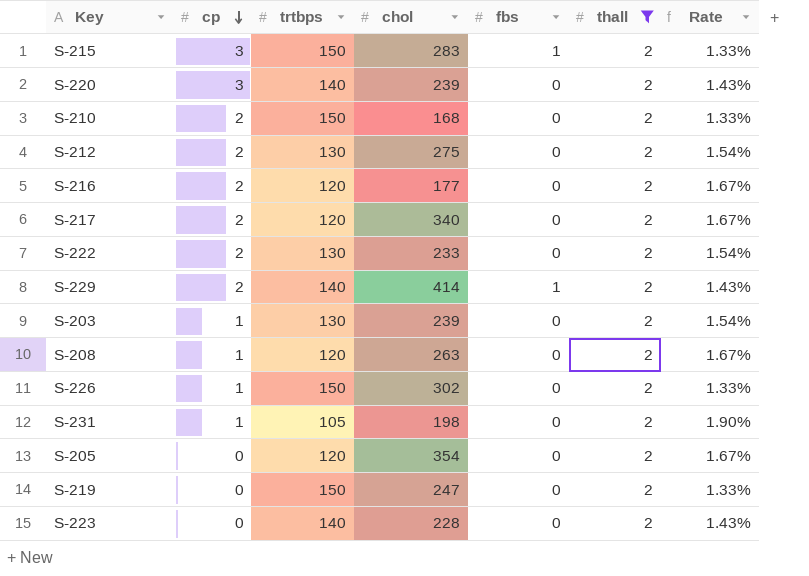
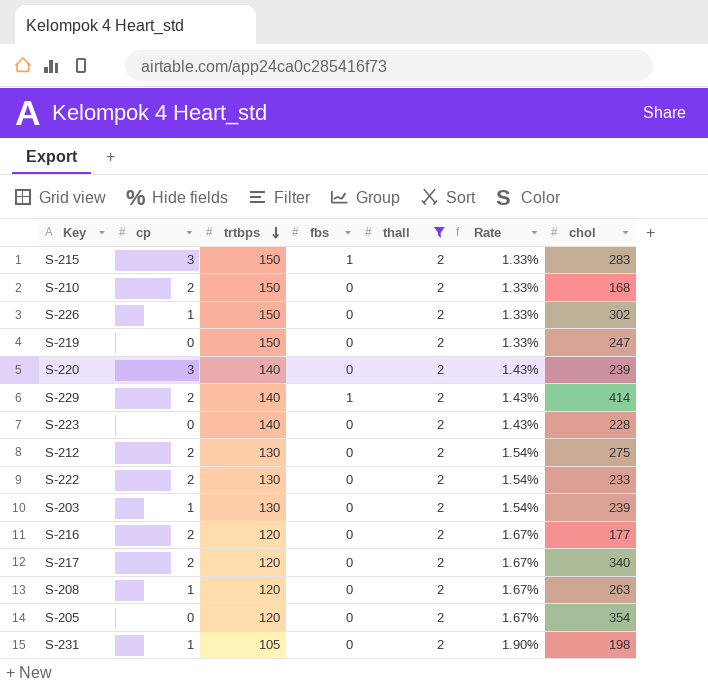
row order: cp descending -> trtbps descending
column chol | position: 4 -> 7

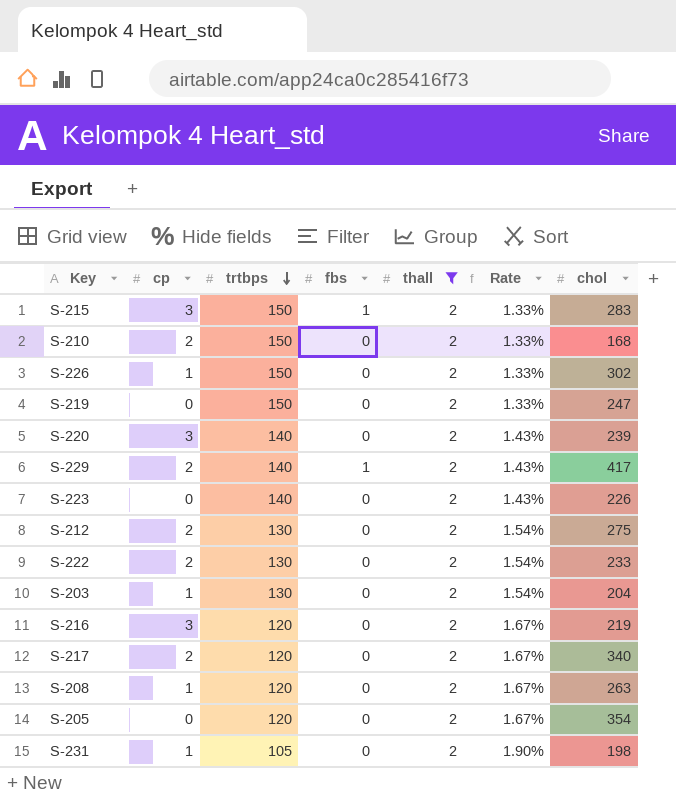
S-229 | chol: 414 -> 417
S-223 | chol: 228 -> 226
S-203 | chol: 239 -> 204
S-216 | cp: 2 -> 3
S-216 | chol: 177 -> 219

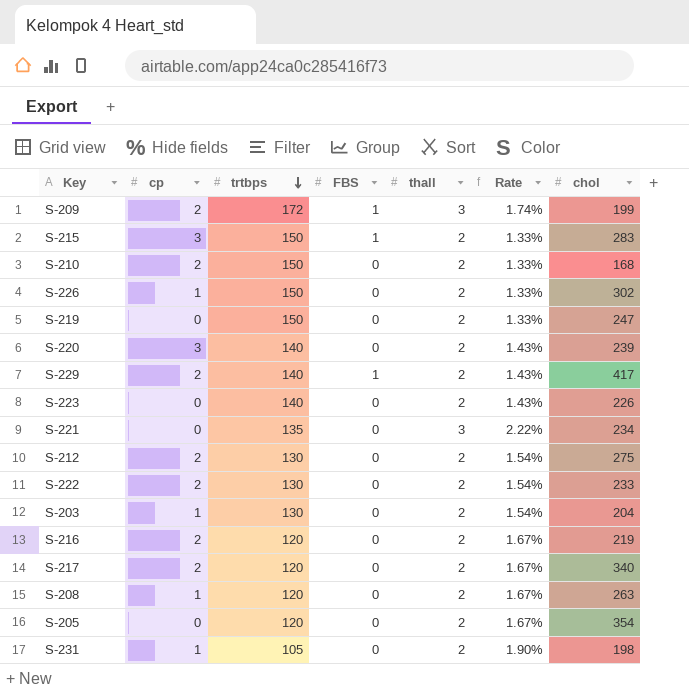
filter: thall = 2 -> none
column name: fbs -> FBS
S-216 | cp: 3 -> 2

